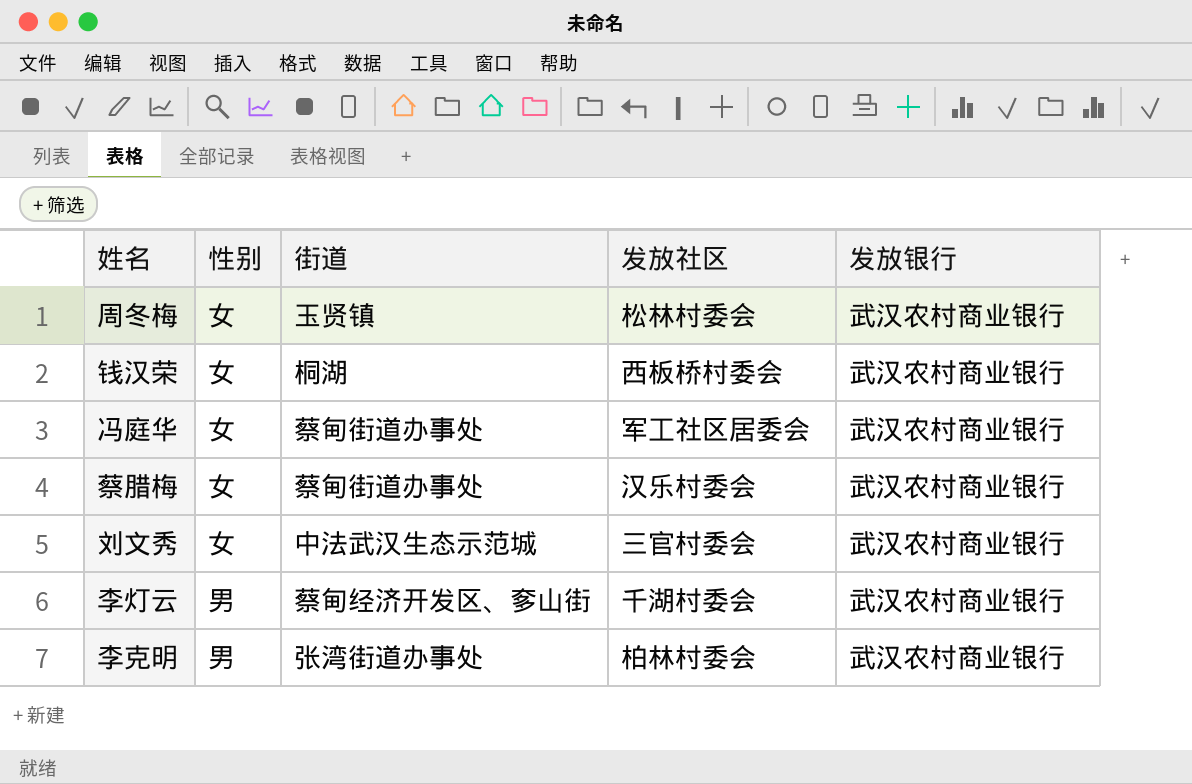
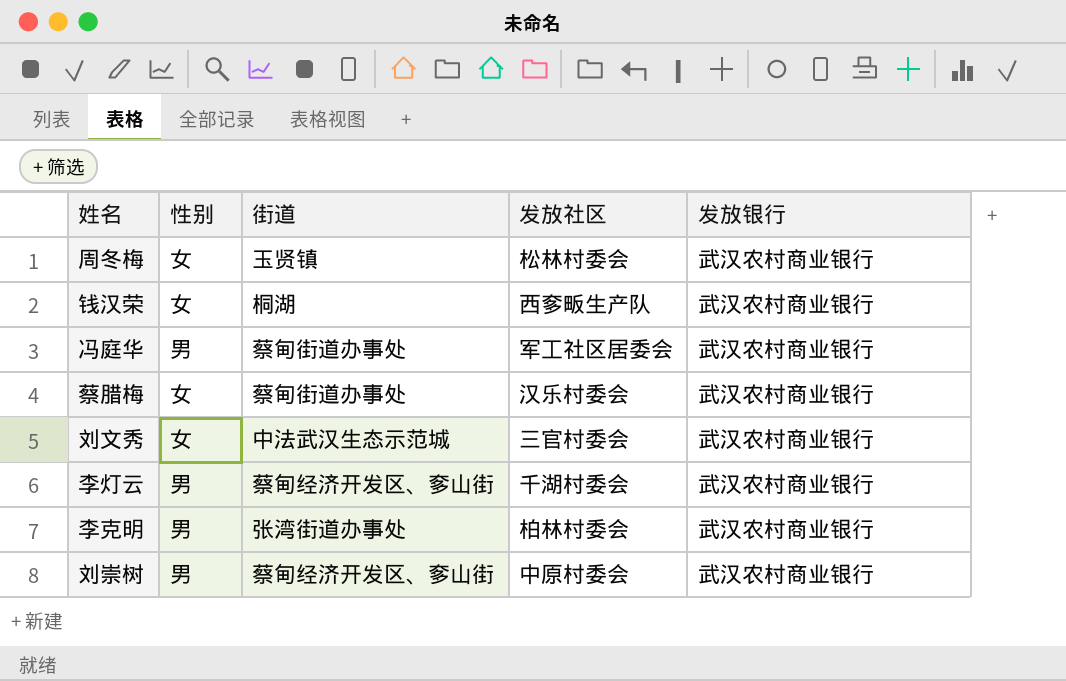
钱汉荣 | 发放社区: 西板桥村委会 -> 西奓畈生产队
冯庭华 | 性别: 女 -> 男
row 刘崇树: none -> 男 | 蔡甸经济开发区、奓山街 | 中原村委会 | 武汉农村商业银行

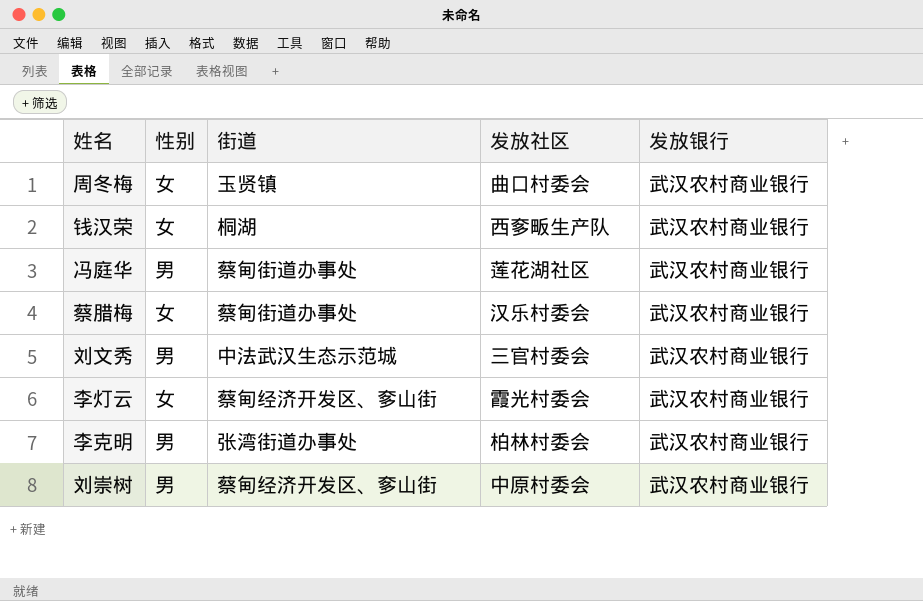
周冬梅 | 发放社区: 松林村委会 -> 曲口村委会
冯庭华 | 发放社区: 军工社区居委会 -> 莲花湖社区
刘文秀 | 性别: 女 -> 男
李灯云 | 性别: 男 -> 女
李灯云 | 发放社区: 千湖村委会 -> 霞光村委会

